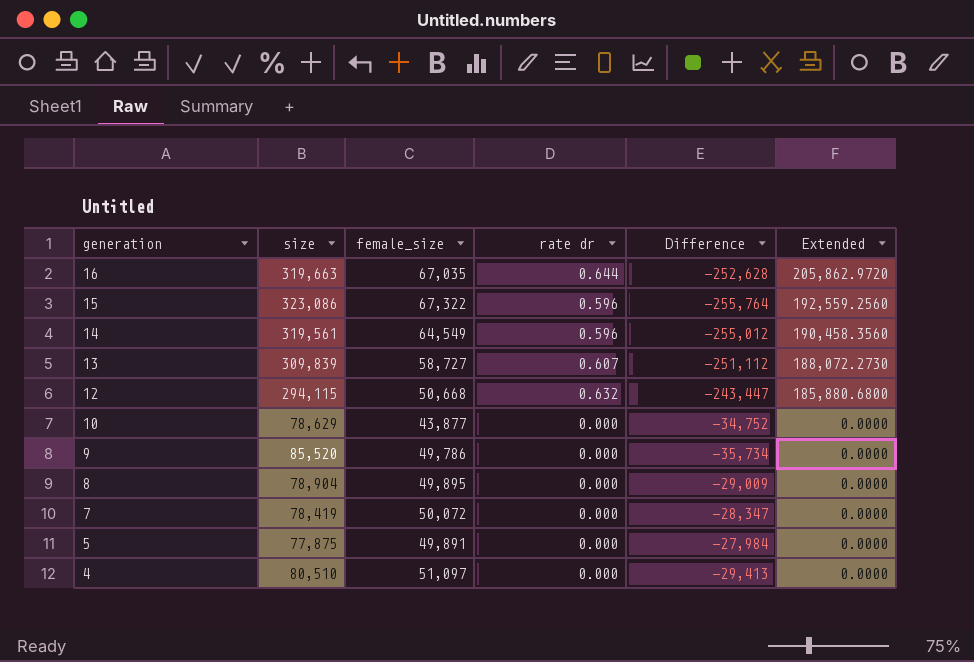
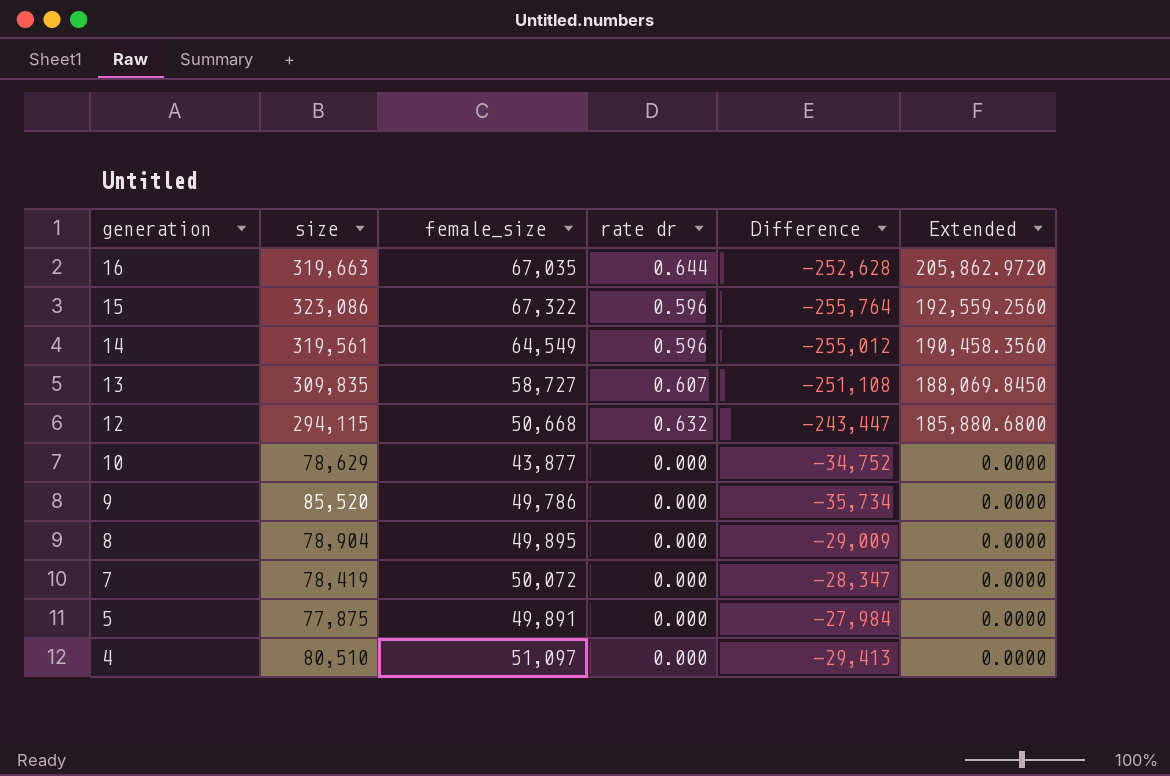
13 | size: 309,839 -> 309,835
13 | Difference: -251,112 -> -251,108
13 | Extended: 188,072.2730 -> 188,069.8450

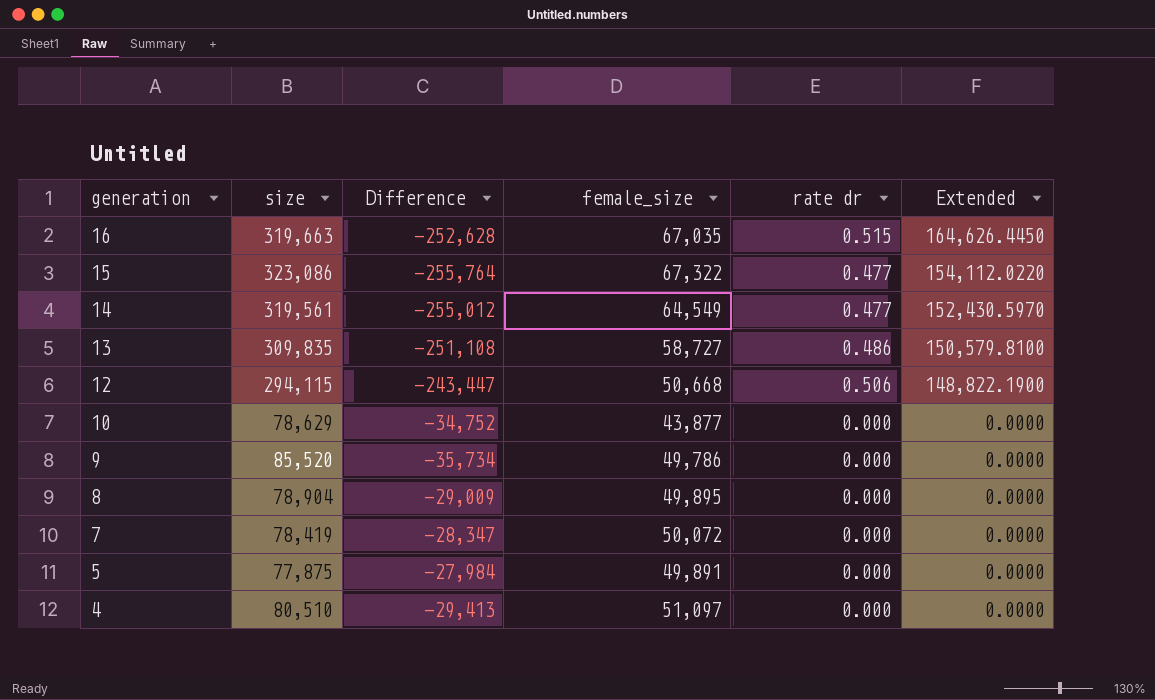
column Difference | position: 5 -> 3
16 | rate dr: 0.644 -> 0.515
16 | Extended: 205,862.9720 -> 164,626.4450
15 | rate dr: 0.596 -> 0.477
15 | Extended: 192,559.2560 -> 154,112.0220
14 | rate dr: 0.596 -> 0.477
14 | Extended: 190,458.3560 -> 152,430.5970
13 | rate dr: 0.607 -> 0.486
13 | Extended: 188,069.8450 -> 150,579.8100
12 | rate dr: 0.632 -> 0.506
12 | Extended: 185,880.6800 -> 148,822.1900

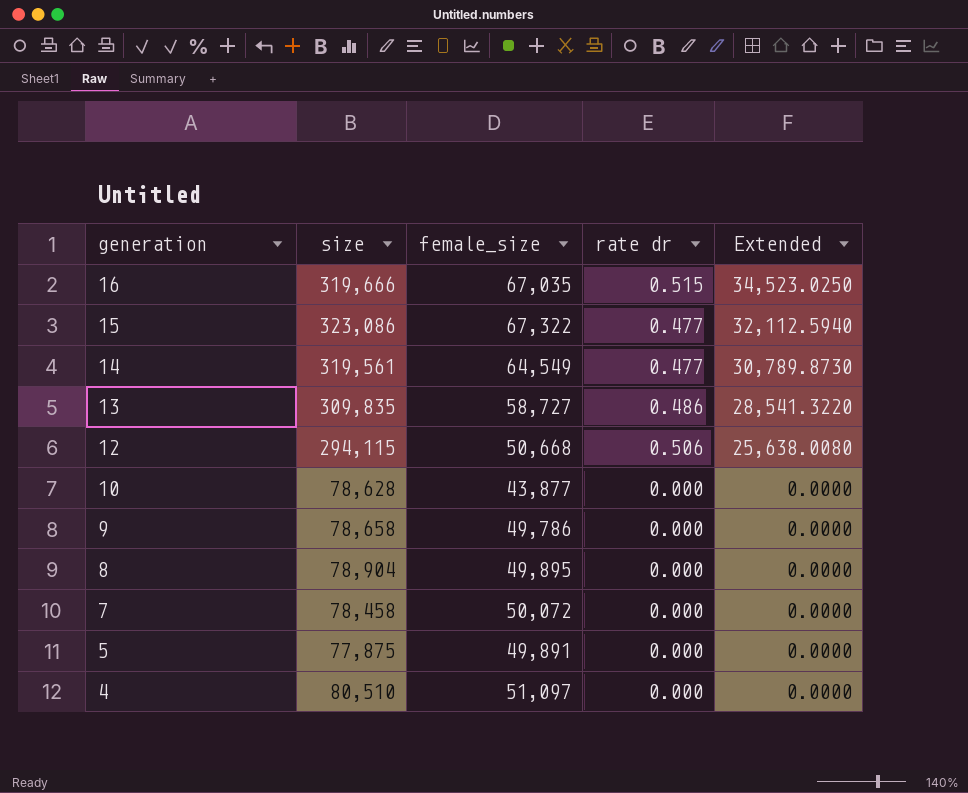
column Difference | formula: [female_size] - [size] -> none
column Extended | formula: [size] * [rate dr] -> [female_size] * [rate dr]
16 | size: 319,663 -> 319,666
10 | size: 78,629 -> 78,628
9 | size: 85,520 -> 78,658
7 | size: 78,419 -> 78,458

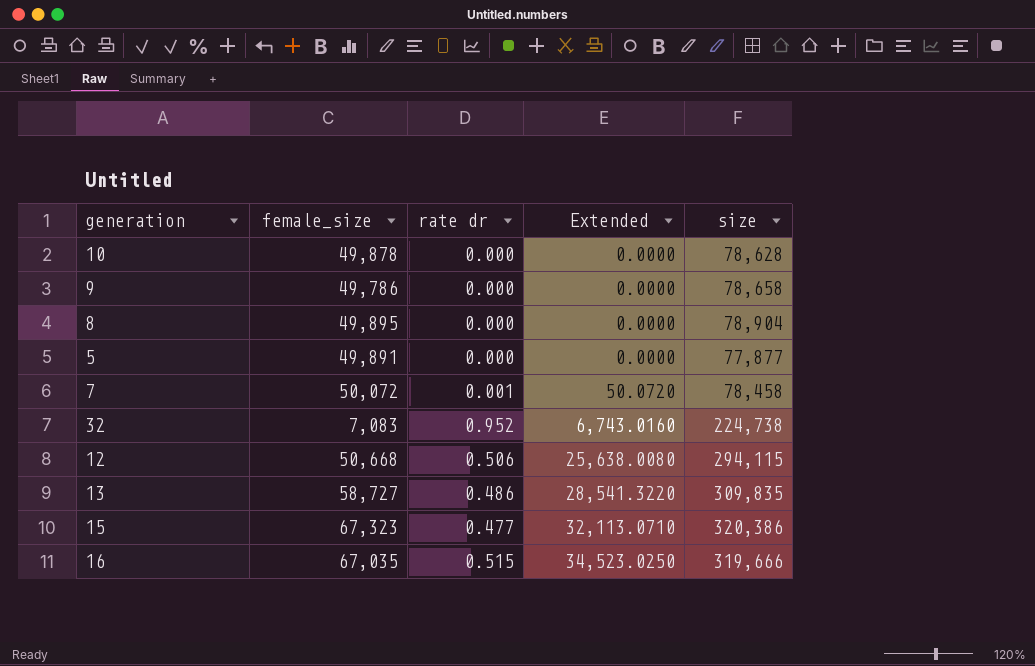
row order: generation descending -> Extended ascending
column size | position: 2 -> 5
row 14: 319,561 | 64,549 | 0.477 | 30,789.8730 -> none
row 4: 80,510 | 51,097 | 0.000 | 0.0000 -> none
10 | female_size: 43,877 -> 49,878
5 | size: 77,875 -> 77,877
7 | rate dr: 0.000 -> 0.001
7 | Extended: 0.0000 -> 50.0720
row 32: none -> 7,083 | 0.952 | 6,743.0160 | 224,738
15 | female_size: 67,322 -> 67,323
15 | Extended: 32,112.5940 -> 32,113.0710
15 | size: 323,086 -> 320,386

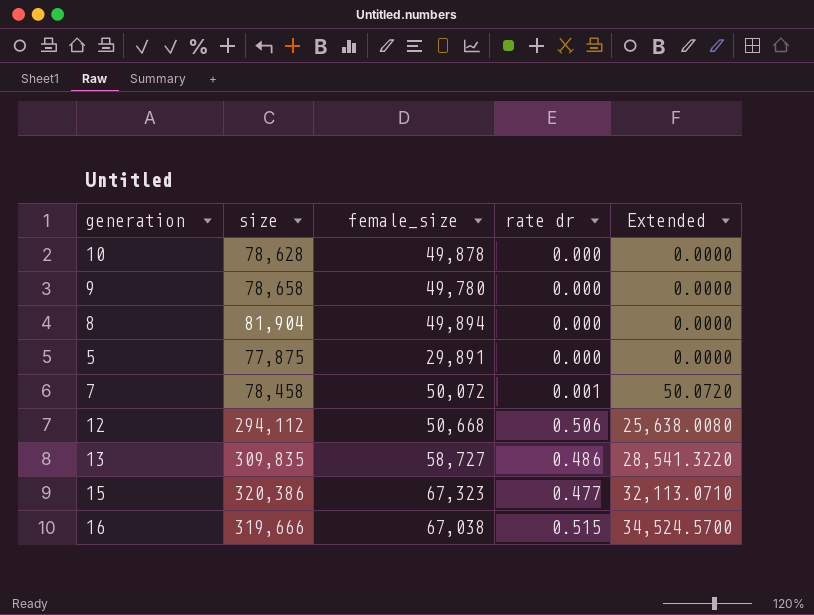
column size | position: 5 -> 2
row 32: 7,083 | 0.952 | 6,743.0160 | 224,738 -> none
9 | female_size: 49,786 -> 49,780
8 | size: 78,904 -> 81,904
8 | female_size: 49,895 -> 49,894
5 | size: 77,877 -> 77,875
5 | female_size: 49,891 -> 29,891
12 | size: 294,115 -> 294,112
16 | female_size: 67,035 -> 67,038
16 | Extended: 34,523.0250 -> 34,524.5700

